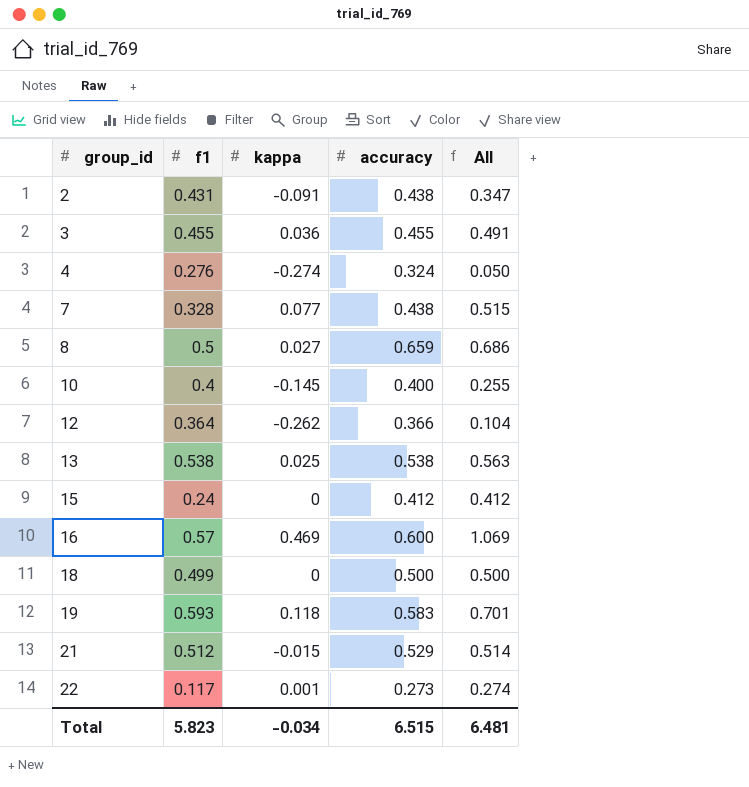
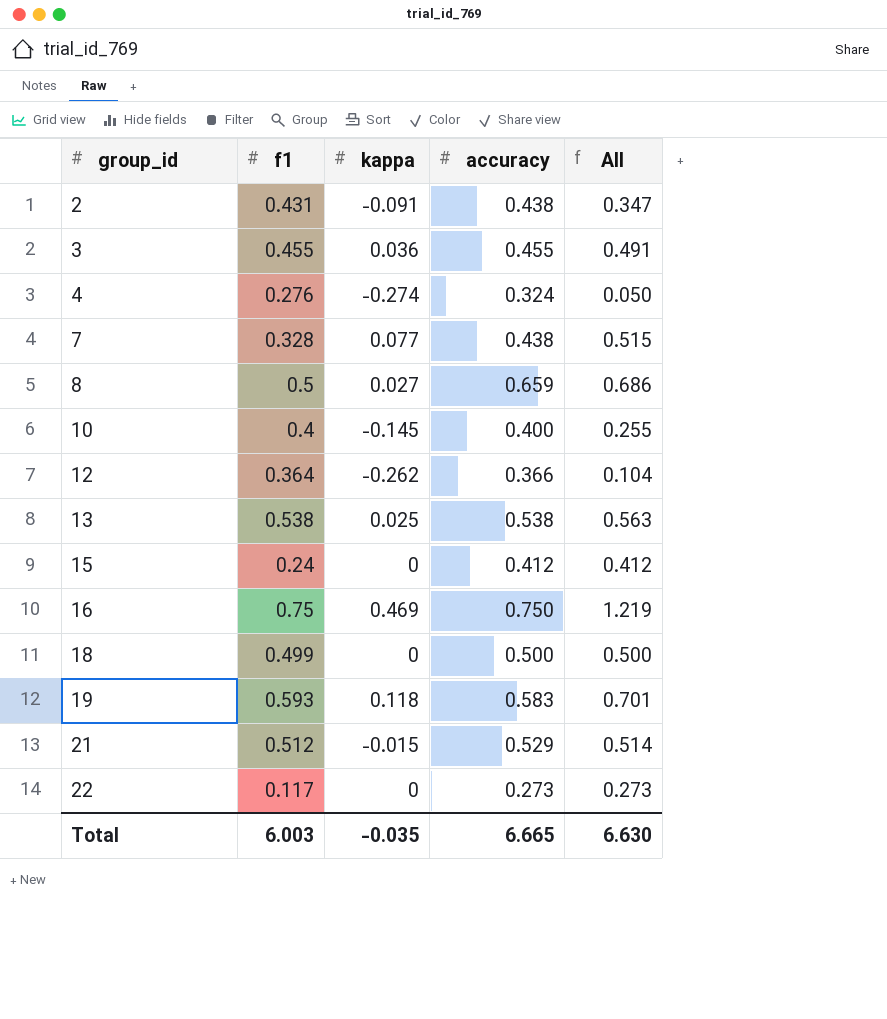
16 | f1: 0.57 -> 0.75
16 | accuracy: 0.600 -> 0.750
16 | All: 1.069 -> 1.219
22 | kappa: 0.001 -> 0
22 | All: 0.274 -> 0.273
Total | f1: 5.823 -> 6.003
Total | kappa: -0.034 -> -0.035
Total | accuracy: 6.515 -> 6.665
Total | All: 6.481 -> 6.630

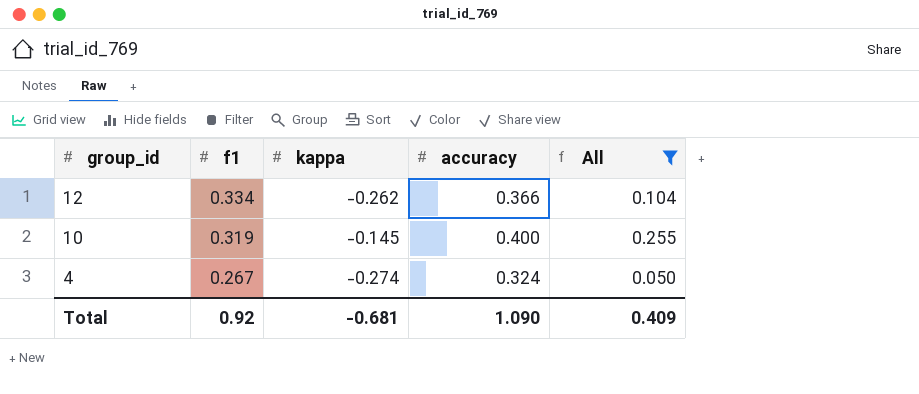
filter: none -> All <= 0.255
row order: group_id ascending -> group_id descending
12 | f1: 0.364 -> 0.334
10 | f1: 0.4 -> 0.319
4 | f1: 0.276 -> 0.267
Total | f1: 6.003 -> 0.92
Total | kappa: -0.035 -> -0.681
Total | accuracy: 6.665 -> 1.090
Total | All: 6.630 -> 0.409

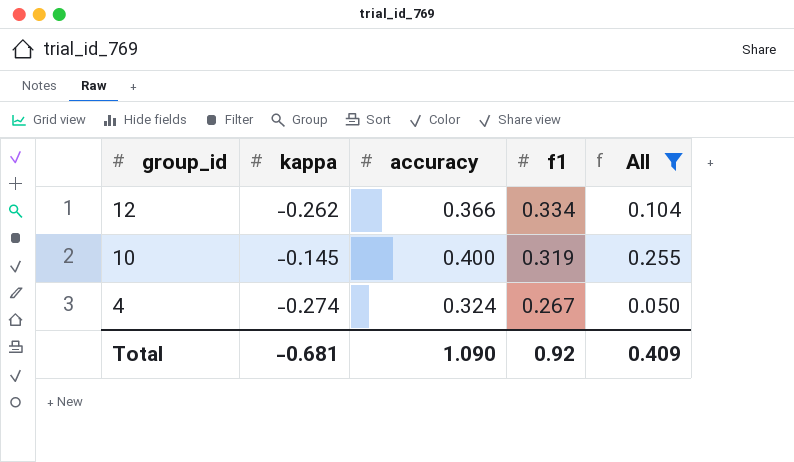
column f1 | position: 2 -> 4

